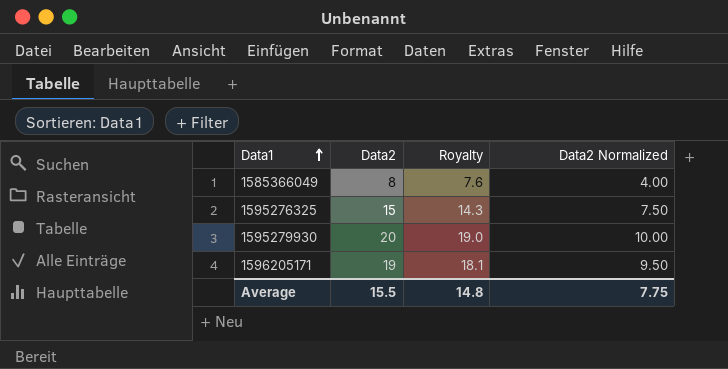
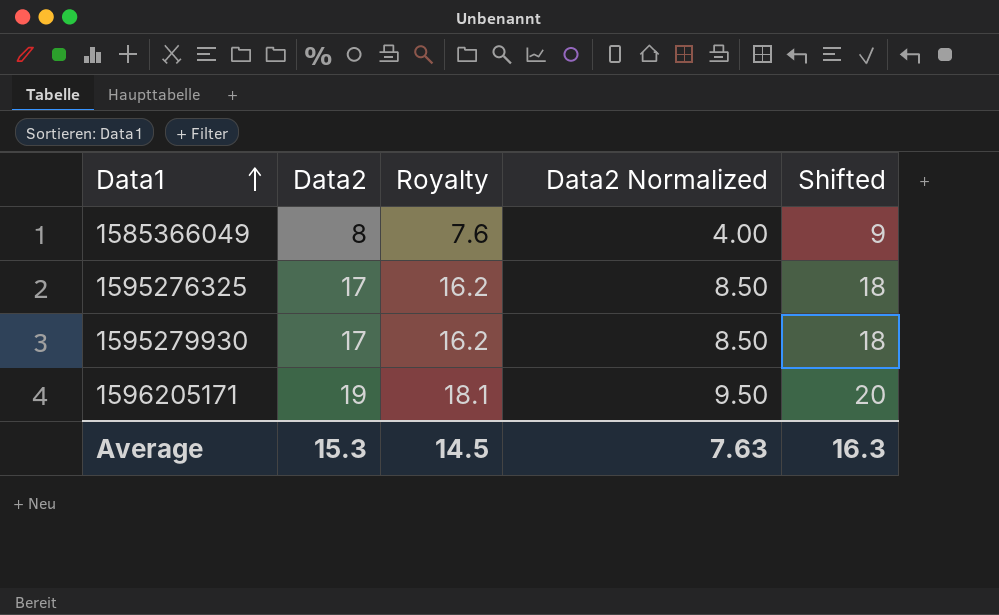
column Shifted | formula: none -> [Data2] + 1
1595276325 | Data2: 15 -> 17
1595276325 | Royalty: 14.3 -> 16.2
1595276325 | Data2 Normalized: 7.50 -> 8.50
1595279930 | Data2: 20 -> 17
1595279930 | Royalty: 19.0 -> 16.2
1595279930 | Data2 Normalized: 10.00 -> 8.50
Average | Data2: 15.5 -> 15.3
Average | Royalty: 14.8 -> 14.5
Average | Data2 Normalized: 7.75 -> 7.63

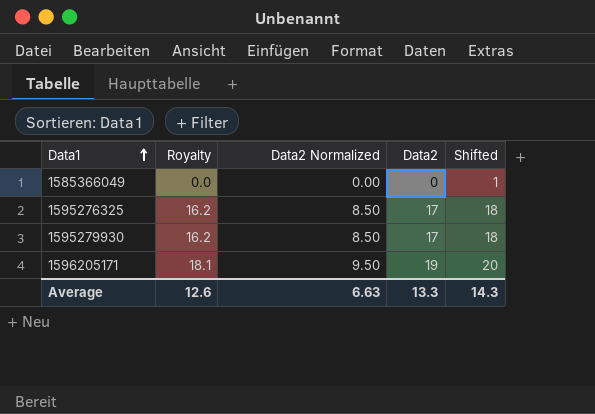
column Data2 | position: 2 -> 4
1585366049 | Royalty: 7.6 -> 0.0
1585366049 | Data2 Normalized: 4.00 -> 0.00
1585366049 | Data2: 8 -> 0
1585366049 | Shifted: 9 -> 1
Average | Royalty: 14.5 -> 12.6
Average | Data2 Normalized: 7.63 -> 6.63
Average | Data2: 15.3 -> 13.3
Average | Shifted: 16.3 -> 14.3

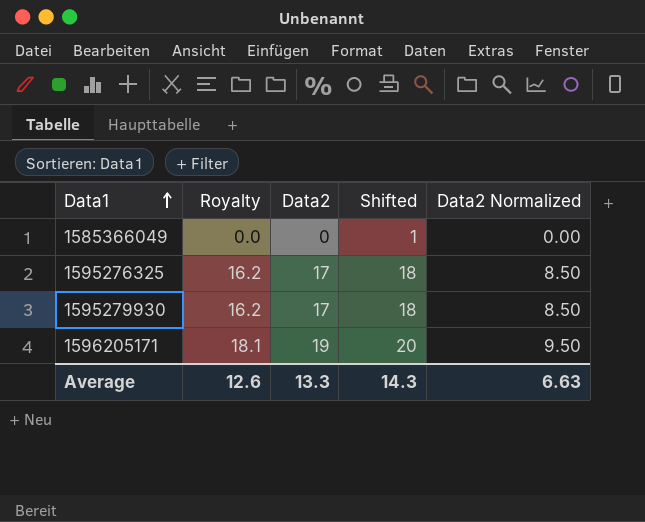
column Data2 Normalized | position: 3 -> 5

